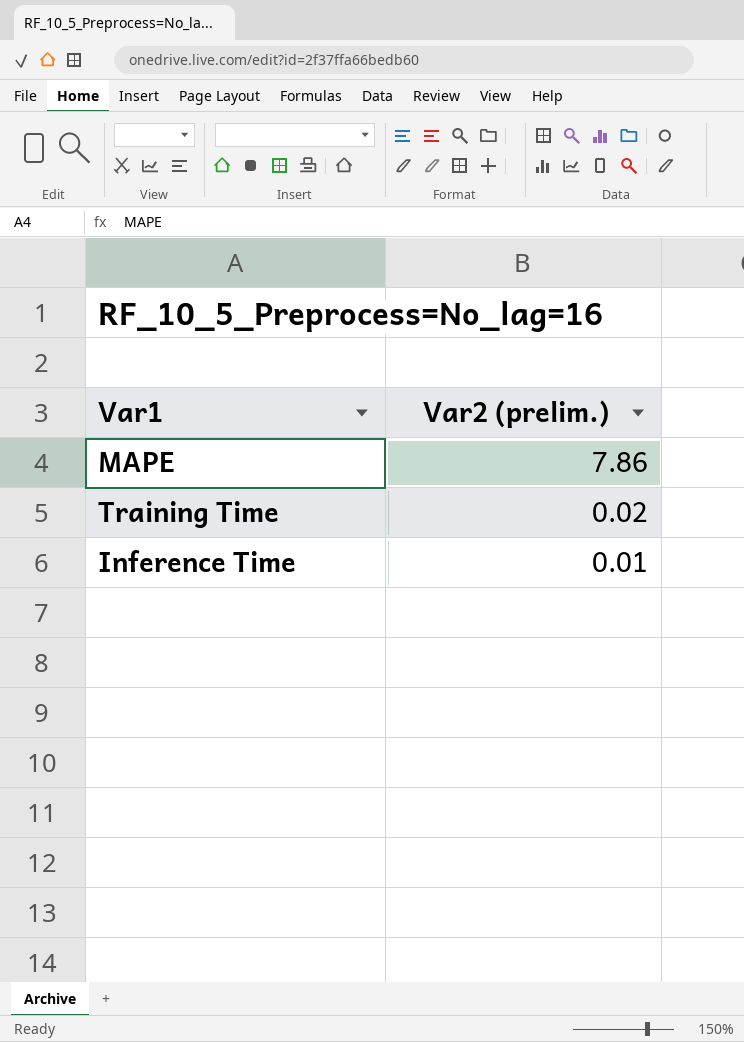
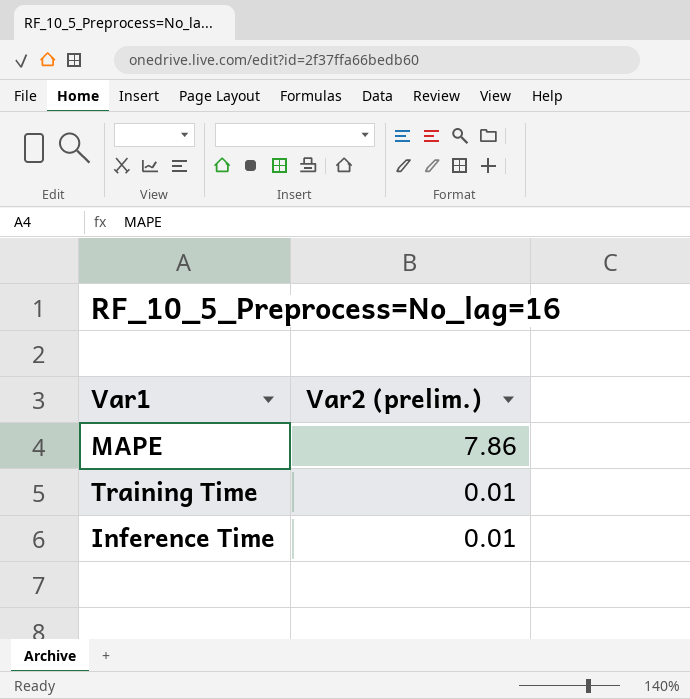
Training Time | Var2 (prelim.): 0.02 -> 0.01

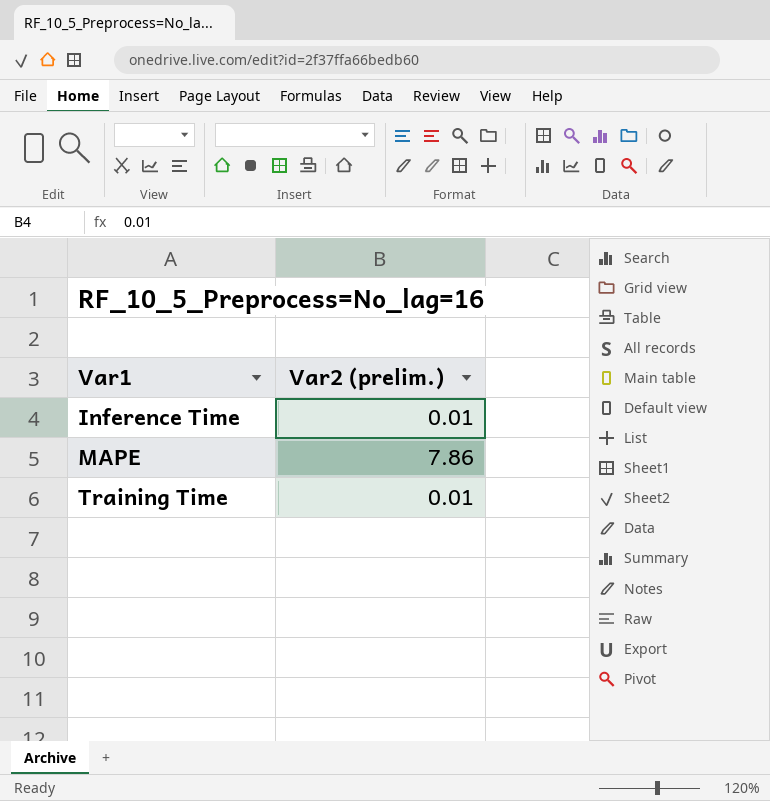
row order: Var2 (prelim.) descending -> Var1 ascending

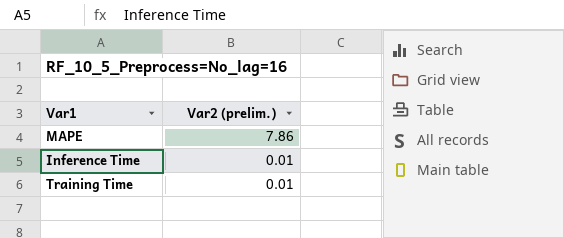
row order: Var1 ascending -> Var2 (prelim.) descending

